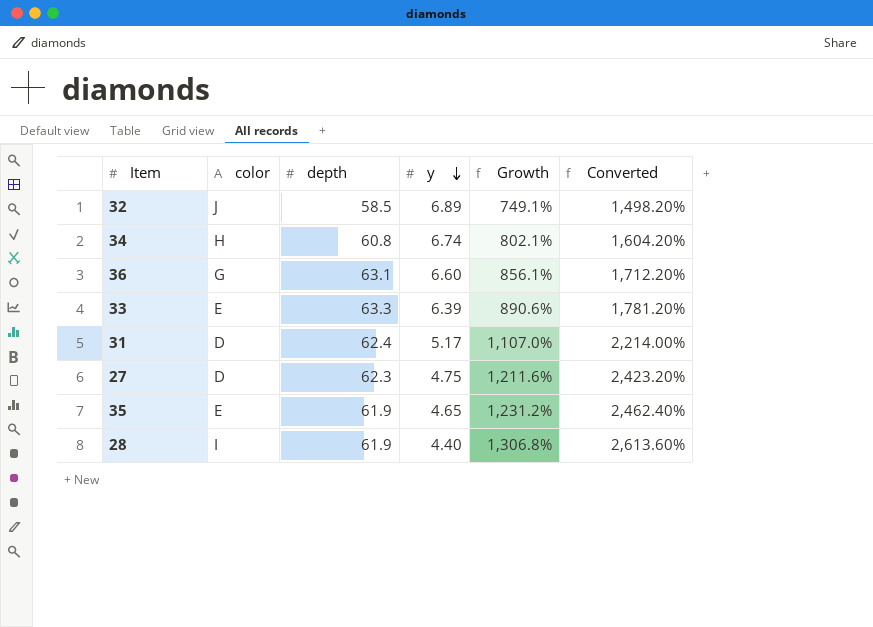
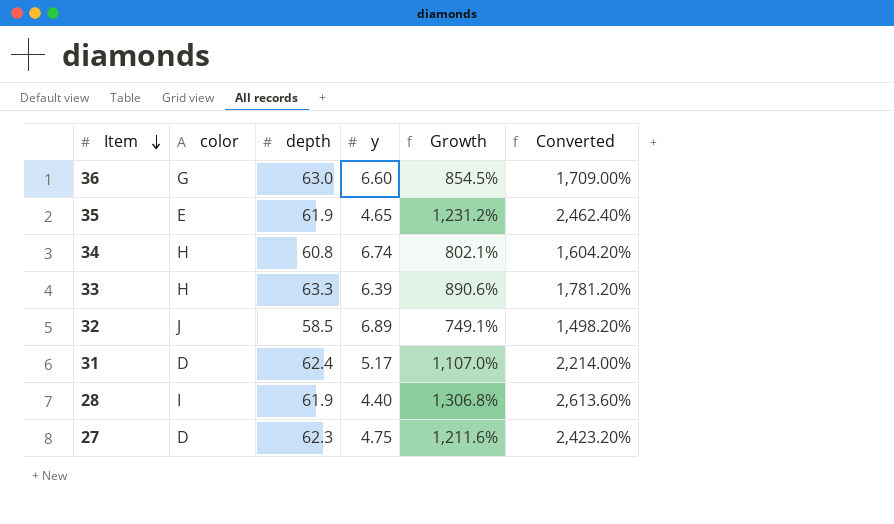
row order: y descending -> Item descending
36 | depth: 63.1 -> 63.0
36 | Growth: 856.1% -> 854.5%
36 | Converted: 1,712.20% -> 1,709.00%
33 | color: E -> H

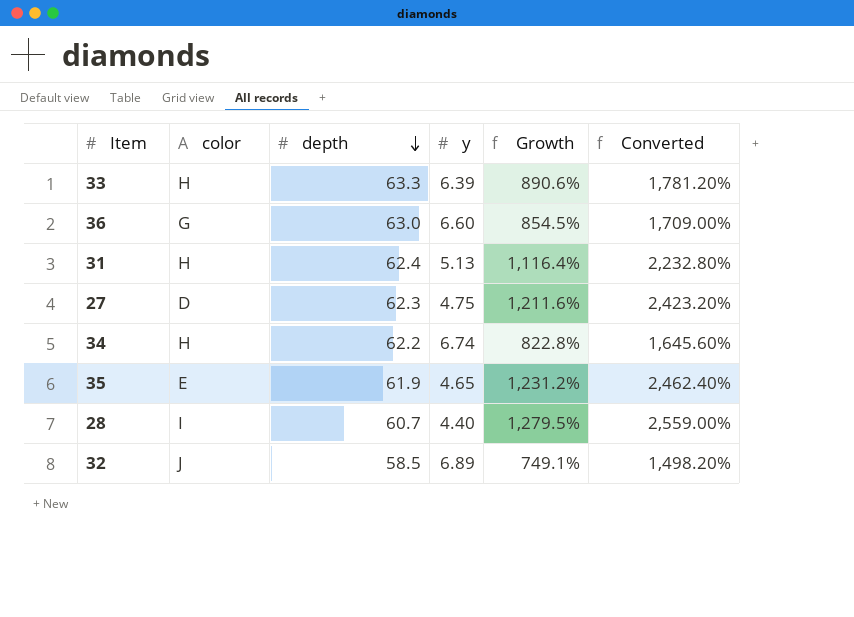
row order: Item descending -> depth descending
31 | color: D -> H
31 | y: 5.17 -> 5.13
31 | Growth: 1,107.0% -> 1,116.4%
31 | Converted: 2,214.00% -> 2,232.80%
34 | depth: 60.8 -> 62.2
34 | Growth: 802.1% -> 822.8%
34 | Converted: 1,604.20% -> 1,645.60%
28 | depth: 61.9 -> 60.7
28 | Growth: 1,306.8% -> 1,279.5%
28 | Converted: 2,613.60% -> 2,559.00%

